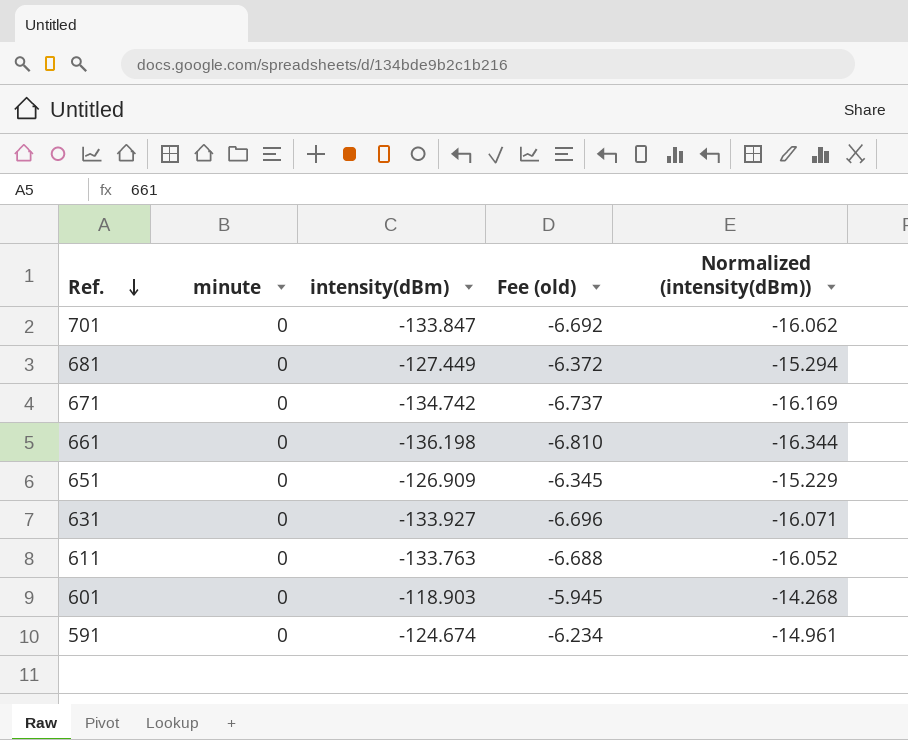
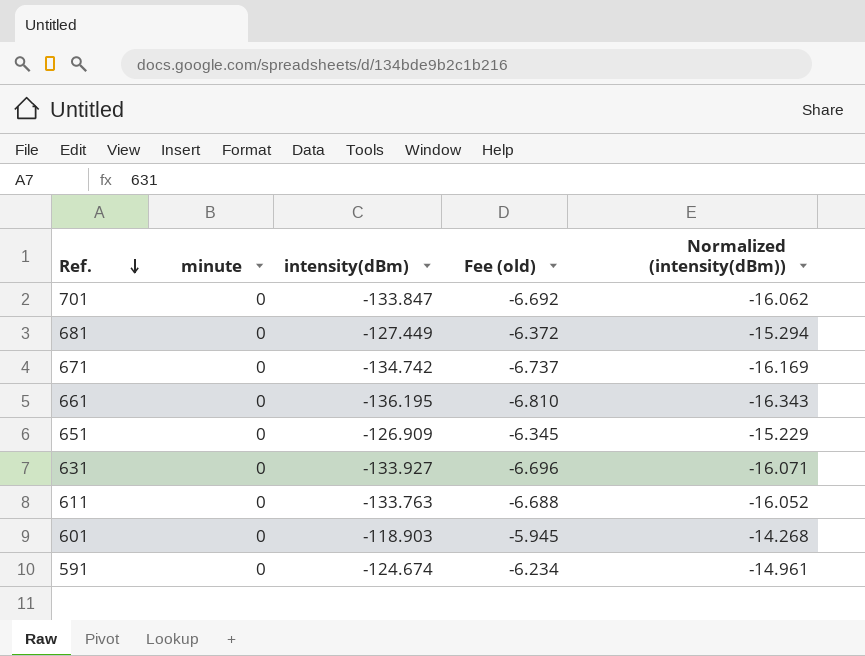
661 | intensity(dBm): -136.198 -> -136.195
661 | Normalized (intensity(dBm)): -16.344 -> -16.343

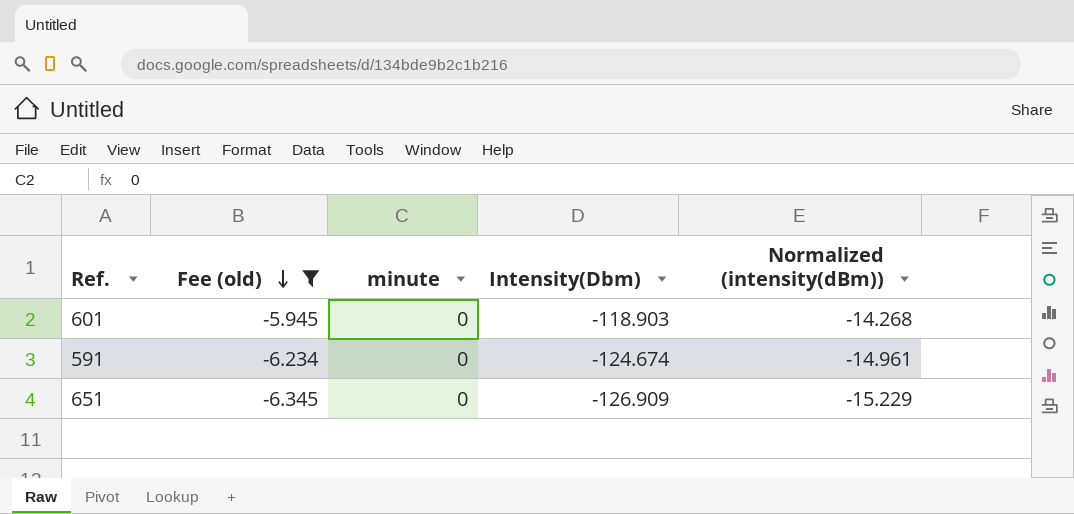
filter: none -> Fee (old) >= -6.345
row order: Ref. descending -> Fee (old) descending
column Fee (old) | position: 4 -> 2
column name: intensity(dBm) -> Intensity(Dbm)

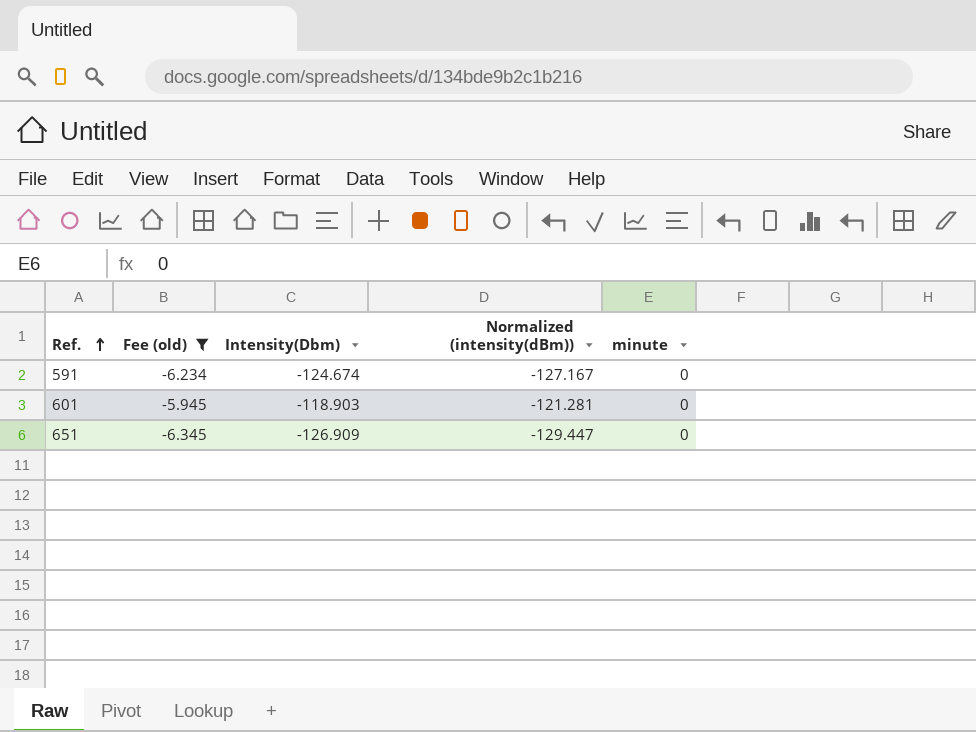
row order: Fee (old) descending -> Ref. ascending
column Normalized (intensity(dBm)) | formula: [Intensity(Dbm)] * 0.12 -> [Intensity(Dbm)] * 1.02
column minute | position: 3 -> 5

